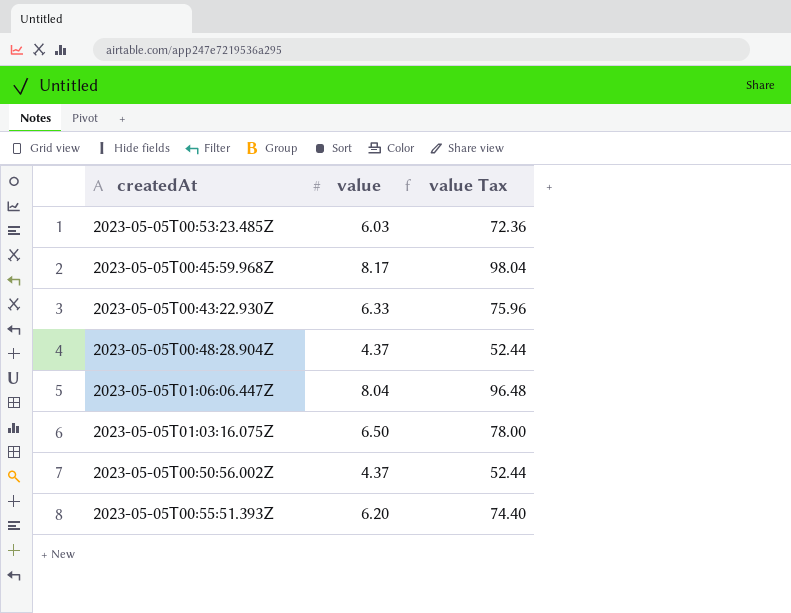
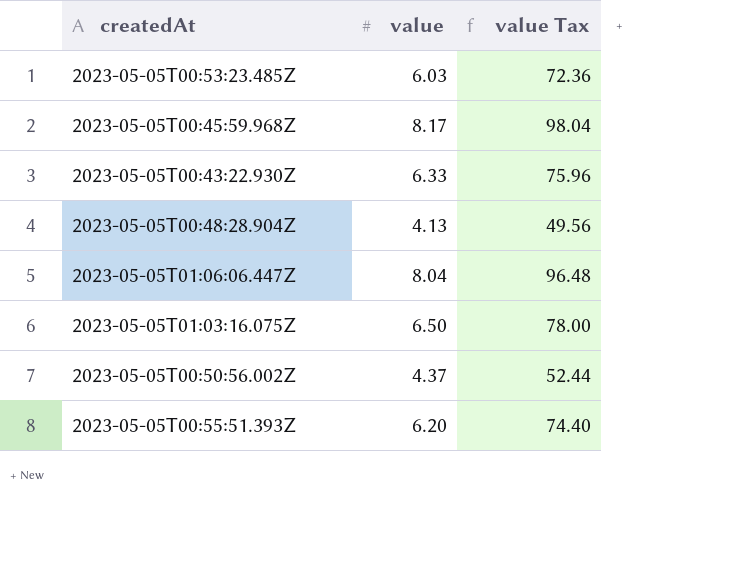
2023-05-05T00:48:28.904Z | value: 4.37 -> 4.13
2023-05-05T00:48:28.904Z | value Tax: 52.44 -> 49.56

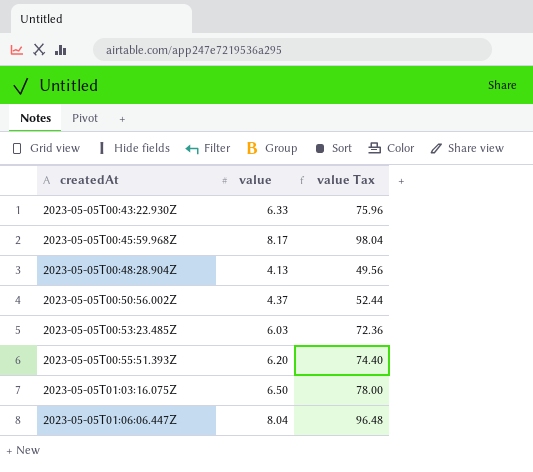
row order: none -> createdAt ascending

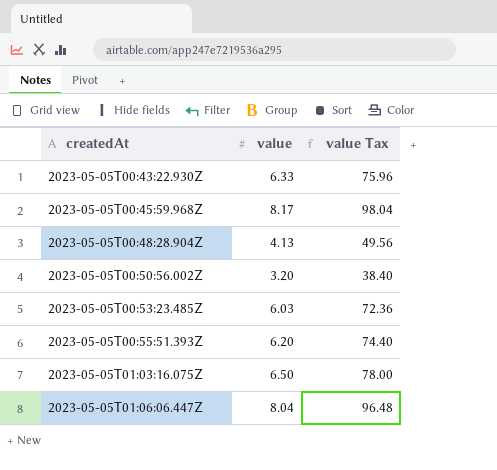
2023-05-05T00:50:56.002Z | value: 4.37 -> 3.20
2023-05-05T00:50:56.002Z | value Tax: 52.44 -> 38.40

